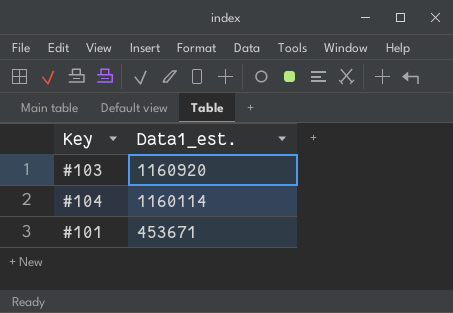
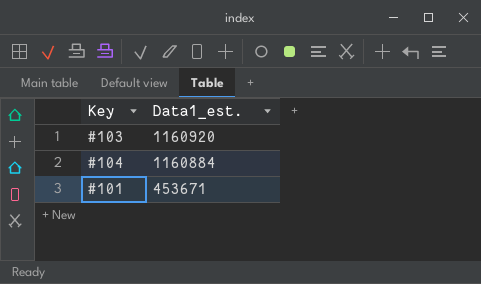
#104 | Data1_est.: 1160114 -> 1160884

